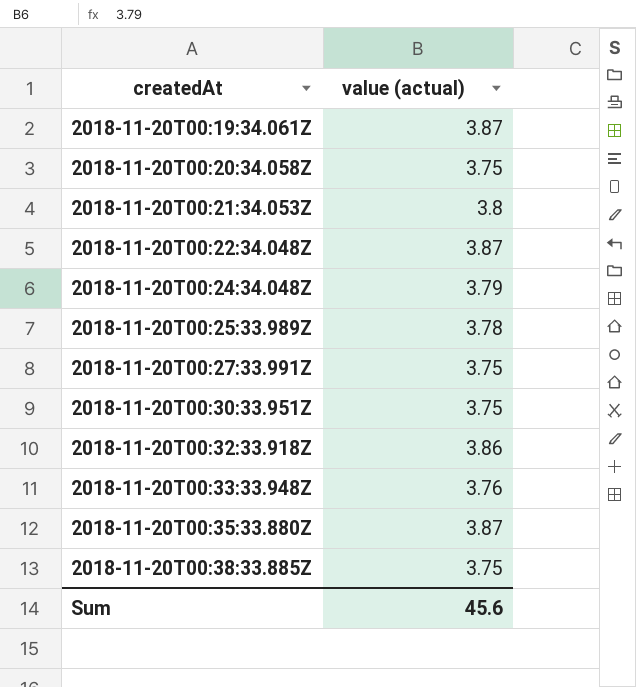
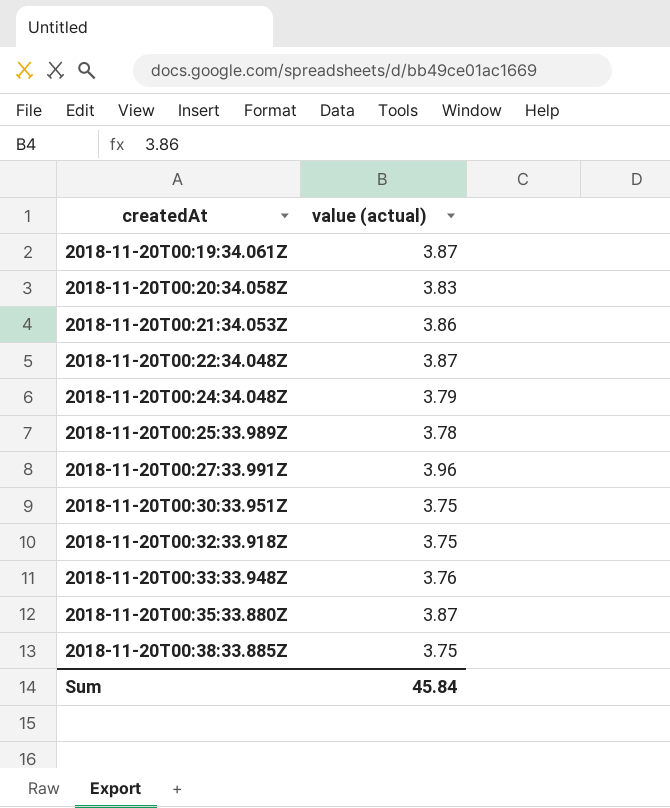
2018-11-20T00:20:34.058Z | value (actual): 3.75 -> 3.83
2018-11-20T00:21:34.053Z | value (actual): 3.8 -> 3.86
2018-11-20T00:27:33.991Z | value (actual): 3.75 -> 3.96
2018-11-20T00:32:33.918Z | value (actual): 3.86 -> 3.75
Sum | value (actual): 45.6 -> 45.84

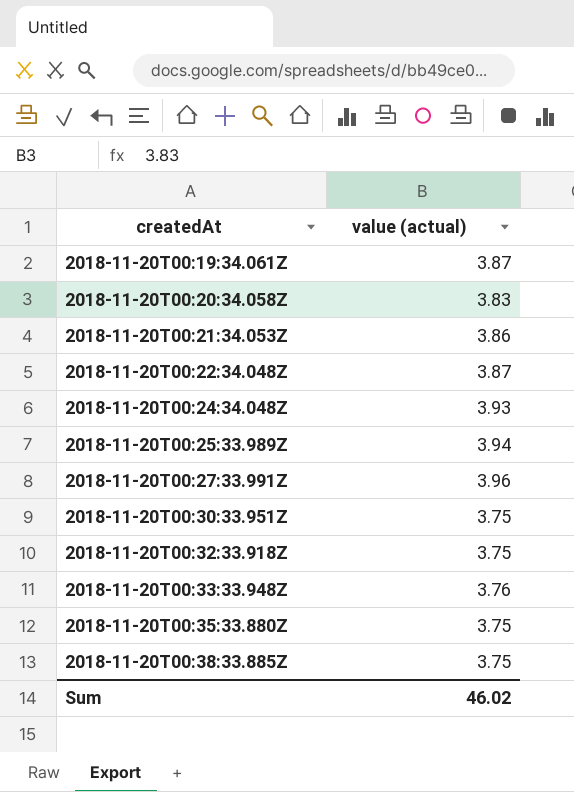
2018-11-20T00:24:34.048Z | value (actual): 3.79 -> 3.93
2018-11-20T00:25:33.989Z | value (actual): 3.78 -> 3.94
2018-11-20T00:35:33.880Z | value (actual): 3.87 -> 3.75
Sum | value (actual): 45.84 -> 46.02

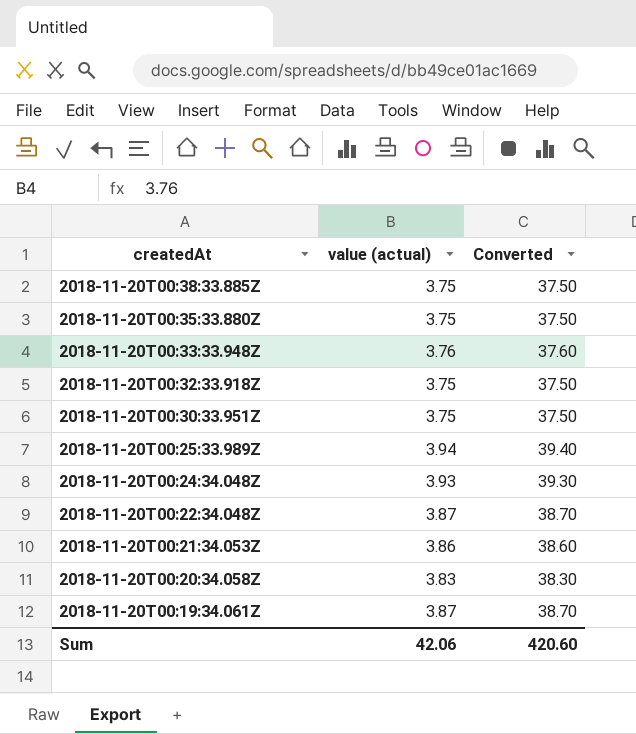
row order: createdAt ascending -> createdAt descending
column Converted | formula: none -> [value (actual)] * 10
row 2018-11-20T00:27:33.991Z: 3.96 -> none
Sum | value (actual): 46.02 -> 42.06

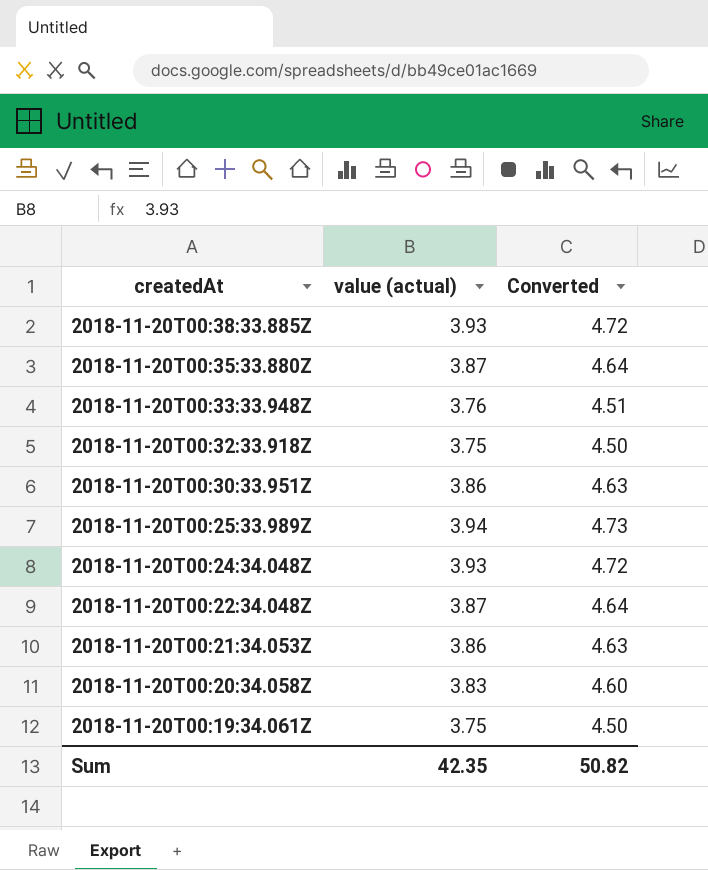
column Converted | formula: [value (actual)] * 10 -> [value (actual)] * 1.2
2018-11-20T00:38:33.885Z | value (actual): 3.75 -> 3.93
2018-11-20T00:35:33.880Z | value (actual): 3.75 -> 3.87
2018-11-20T00:30:33.951Z | value (actual): 3.75 -> 3.86
2018-11-20T00:19:34.061Z | value (actual): 3.87 -> 3.75
Sum | value (actual): 42.06 -> 42.35
Sum | Converted: 420.60 -> 50.82

